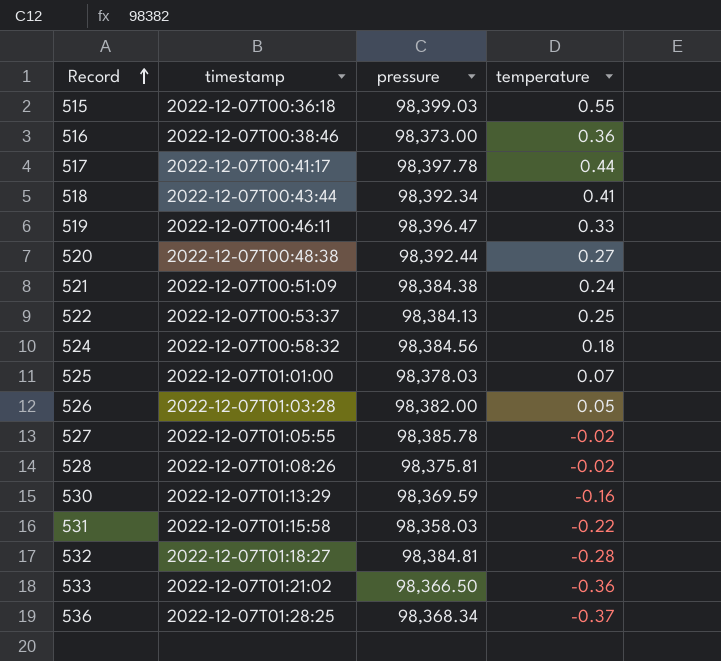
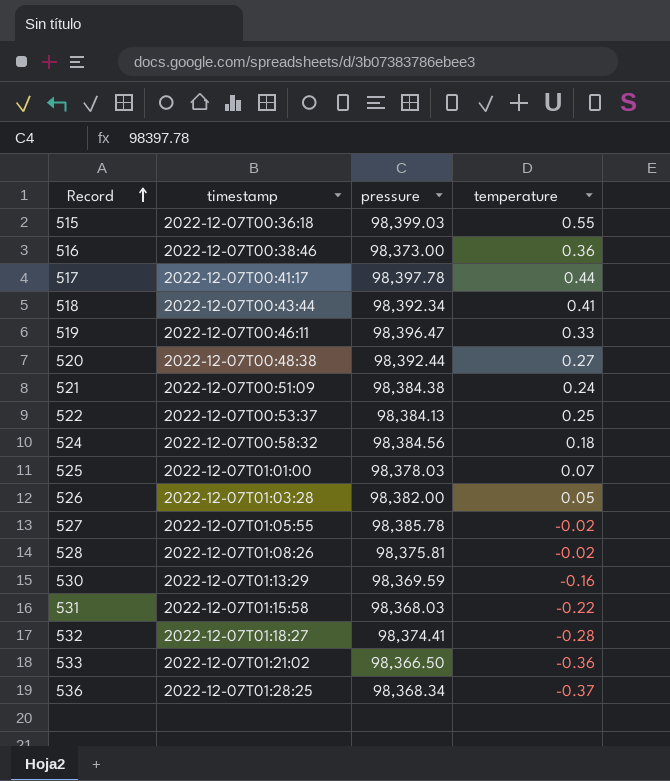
531 | pressure: 98,358.03 -> 98,368.03
532 | pressure: 98,384.81 -> 98,374.41

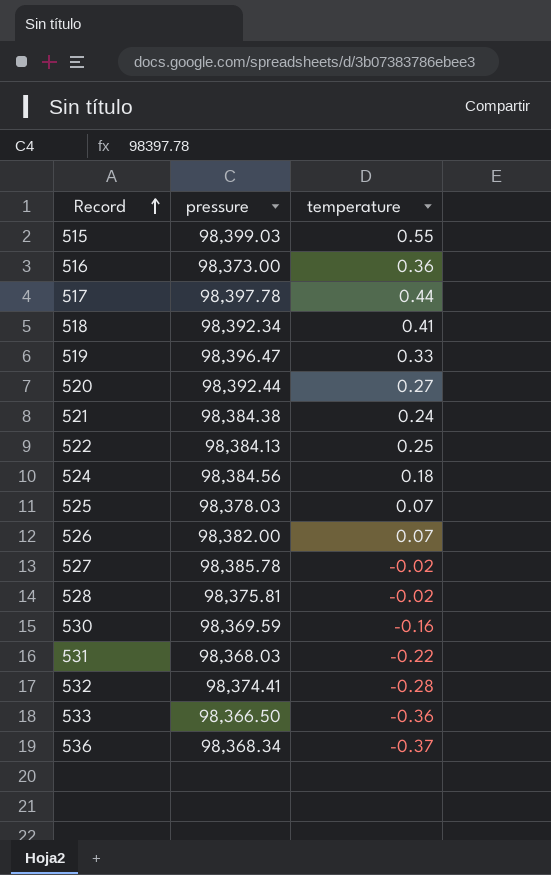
column timestamp | position: 2 -> none
526 | temperature: 0.05 -> 0.07

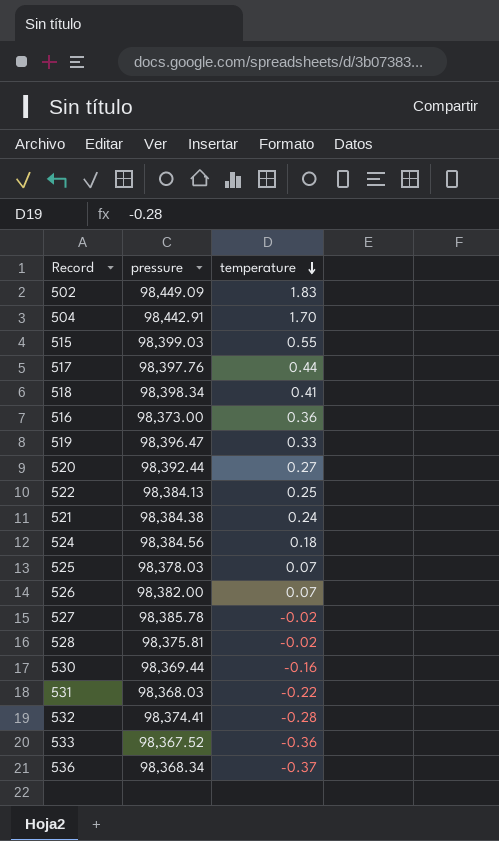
row order: Record ascending -> temperature descending
row 502: none -> 98,449.09 | 1.83
row 504: none -> 98,442.91 | 1.70
517 | pressure: 98,397.78 -> 98,397.76
518 | pressure: 98,392.34 -> 98,398.34
530 | pressure: 98,369.59 -> 98,369.44
533 | pressure: 98,366.50 -> 98,367.52

